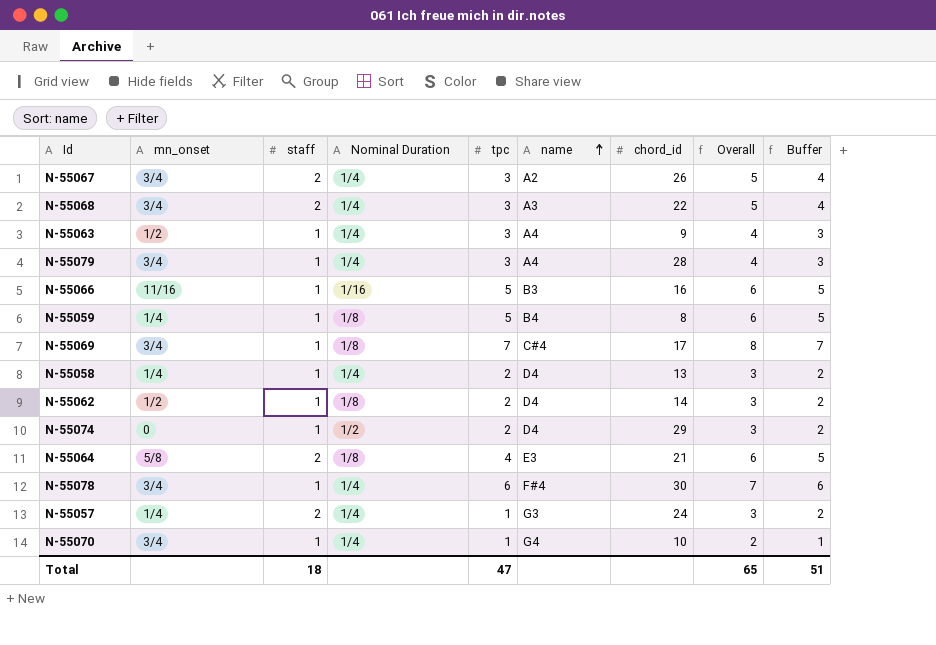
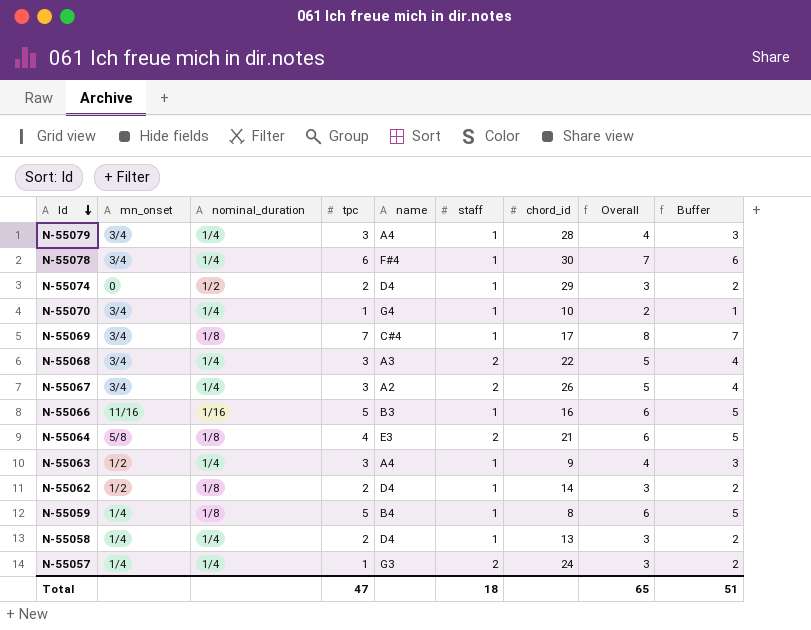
row order: name ascending -> Id descending
column name: Nominal Duration -> nominal_duration
column staff | position: 3 -> 6

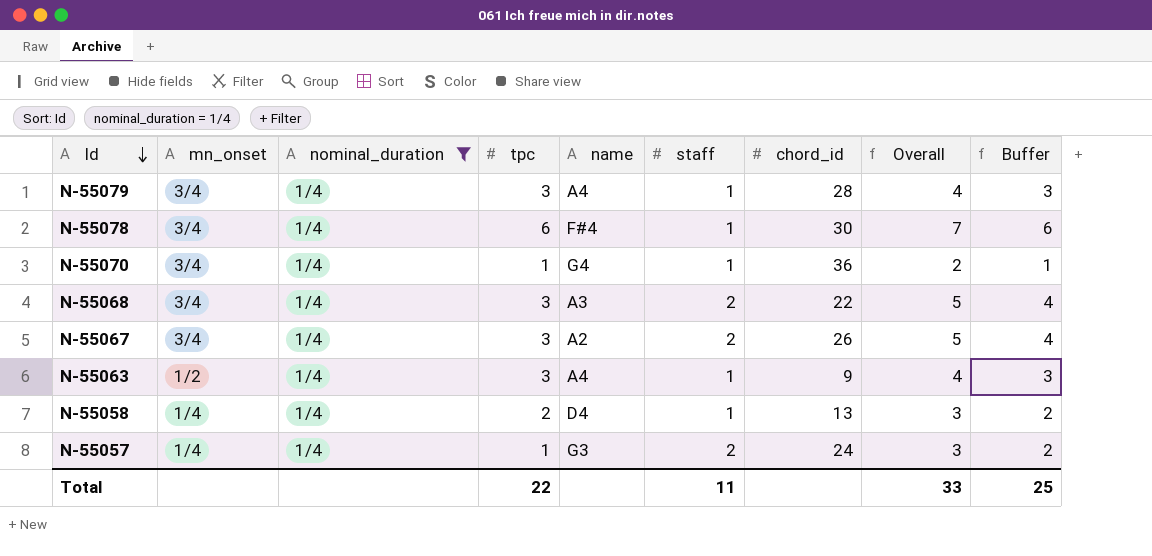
filter: none -> nominal_duration = 1/4
N-55070 | chord_id: 10 -> 36
Total | tpc: 47 -> 22
Total | staff: 18 -> 11
Total | Overall: 65 -> 33
Total | Buffer: 51 -> 25

